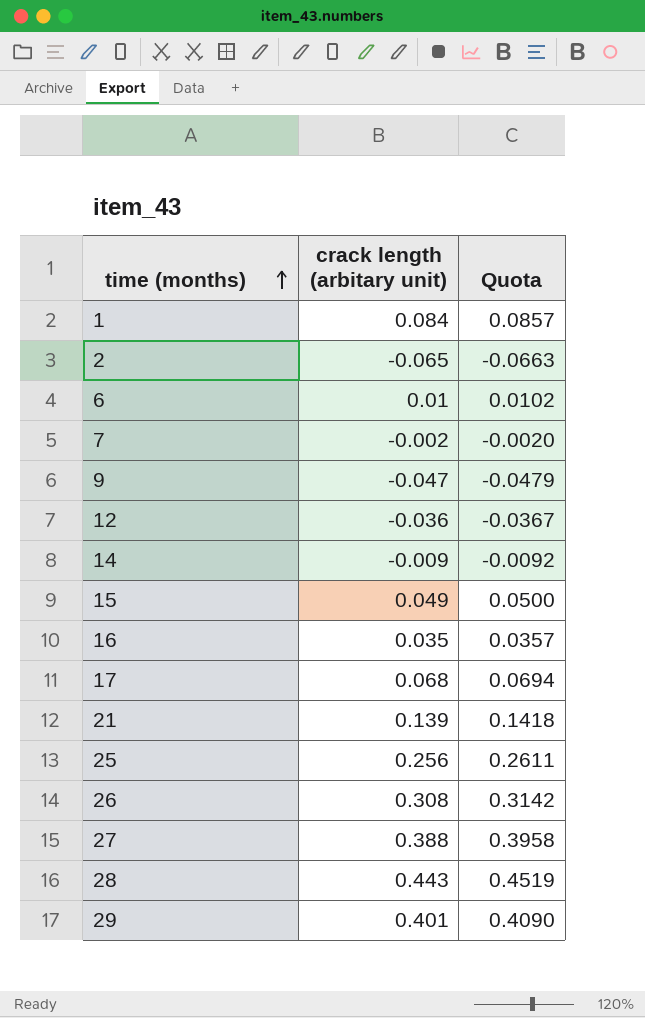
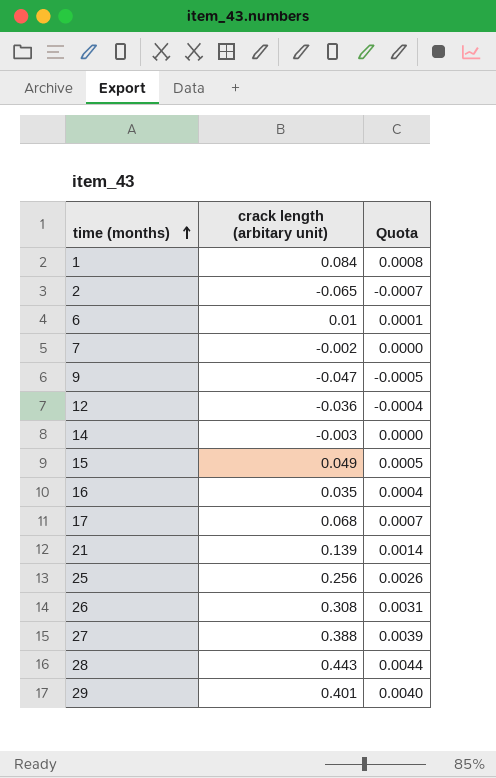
column Quota | formula: [crack length (arbitary unit)] * 1.02 -> [crack length (arbitary unit)] * 0.01
14 | crack length (arbitary unit): -0.009 -> -0.003

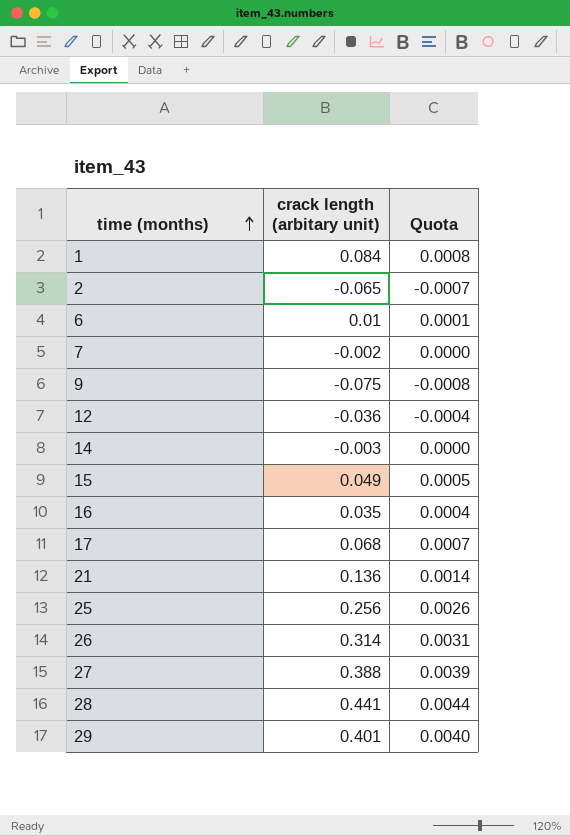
9 | crack length (arbitary unit): -0.047 -> -0.075
9 | Quota: -0.0005 -> -0.0008
21 | crack length (arbitary unit): 0.139 -> 0.136
26 | crack length (arbitary unit): 0.308 -> 0.314
28 | crack length (arbitary unit): 0.443 -> 0.441

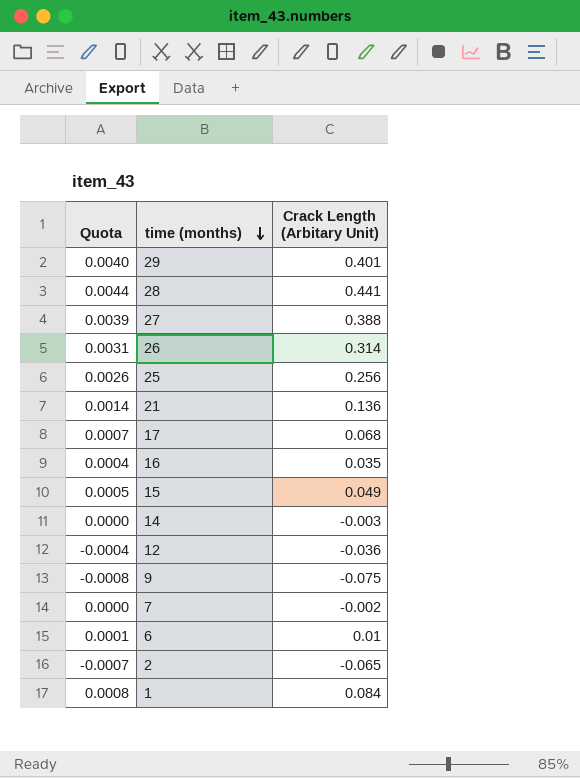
row order: time (months) ascending -> time (months) descending
column Quota | position: 3 -> 1
column name: crack length (arbitary unit) -> Crack Length (Arbitary Unit)

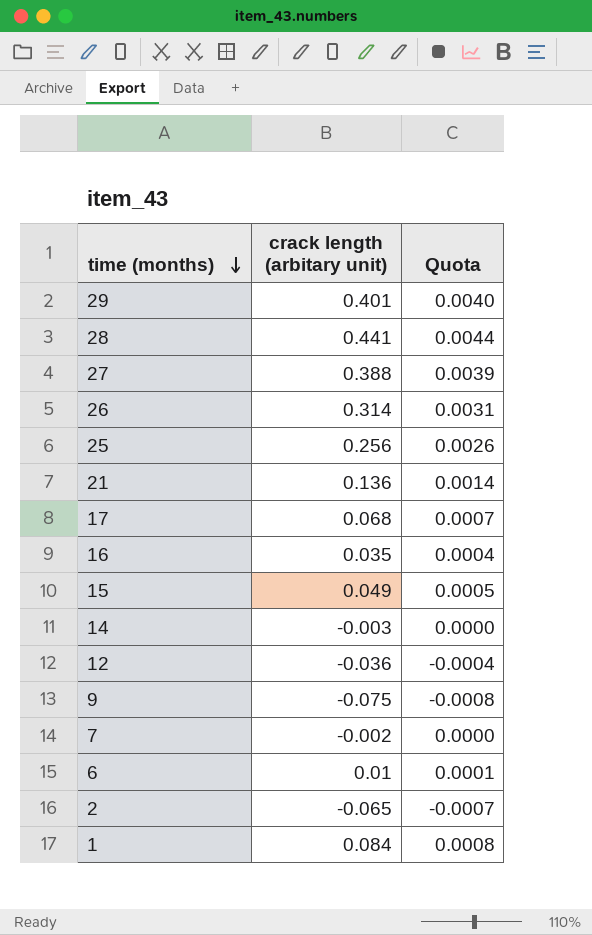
column name: Crack Length (Arbitary Unit) -> crack length (arbitary unit)
column Quota | position: 1 -> 3

